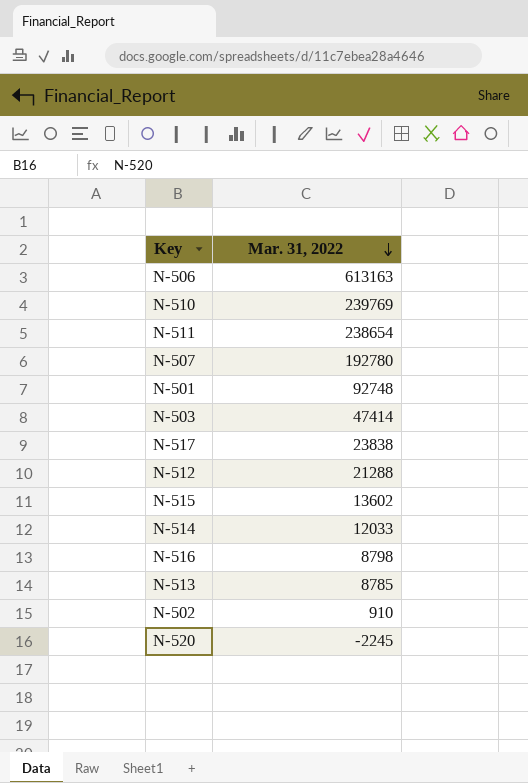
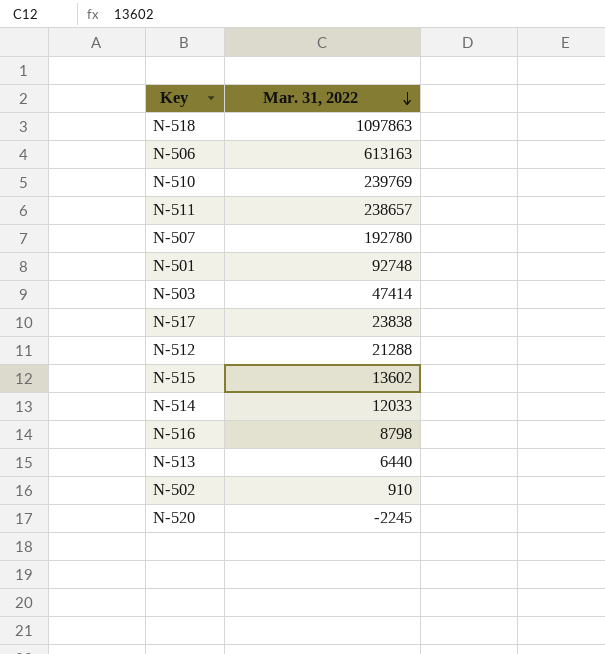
row N-518: none -> 1097863
N-511 | Mar. 31, 2022: 238654 -> 238657
N-513 | Mar. 31, 2022: 8785 -> 6440

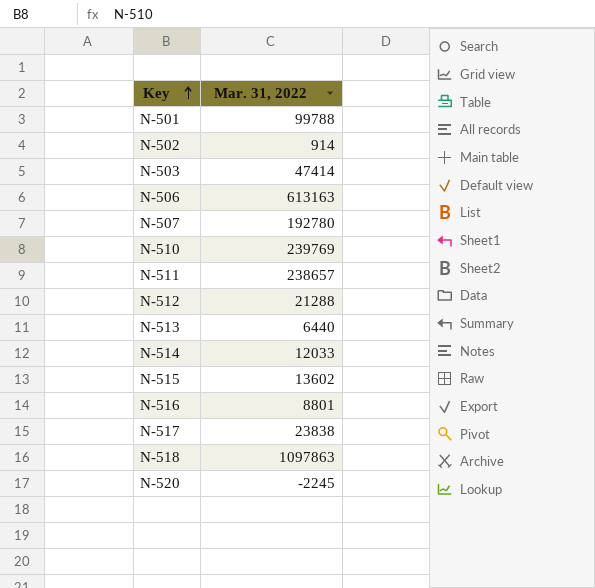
row order: Mar. 31, 2022 descending -> Key ascending
N-501 | Mar. 31, 2022: 92748 -> 99788
N-502 | Mar. 31, 2022: 910 -> 914
N-516 | Mar. 31, 2022: 8798 -> 8801

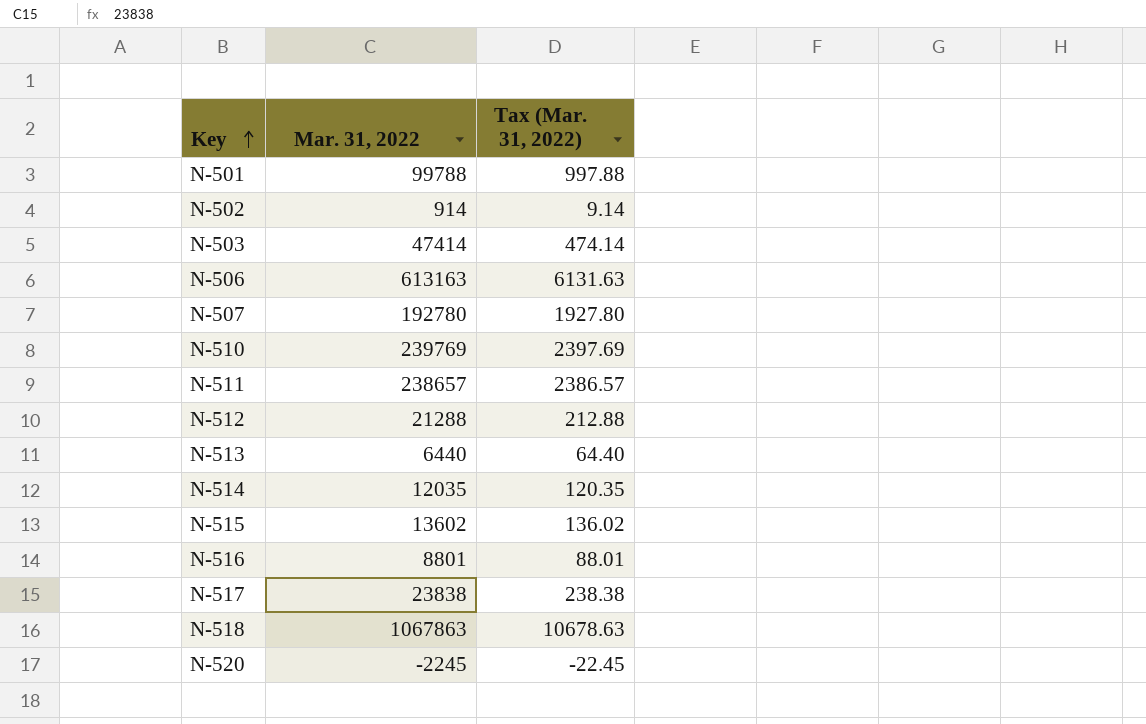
column Tax (Mar. 31, 2022) | formula: none -> [Mar. 31, 2022] * 0.01
N-514 | Mar. 31, 2022: 12033 -> 12035
N-518 | Mar. 31, 2022: 1097863 -> 1067863

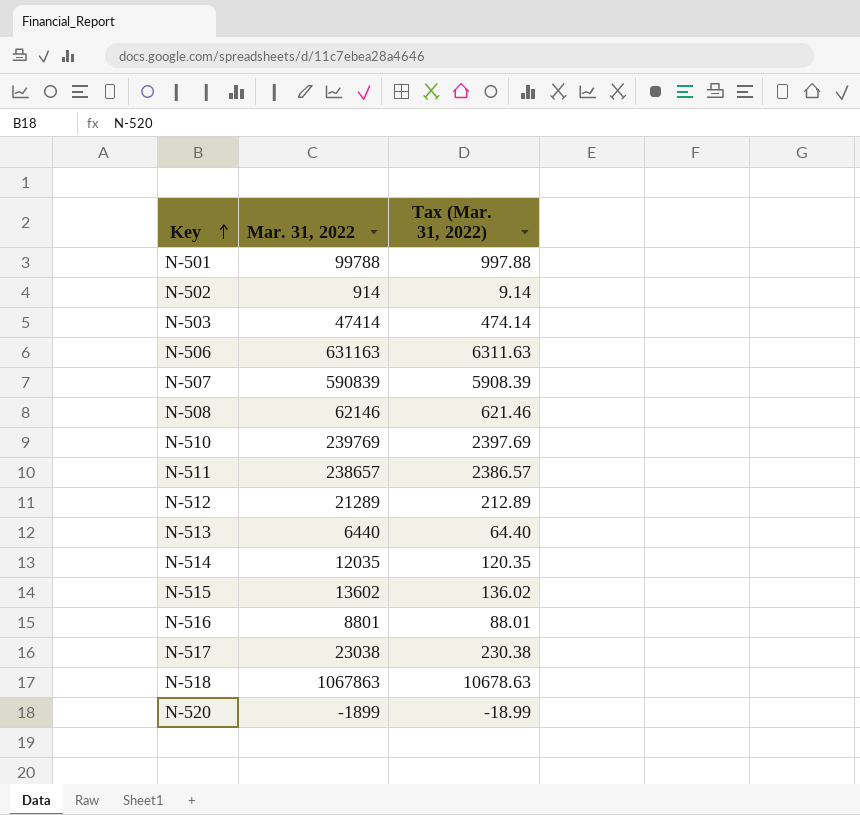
N-506 | Mar. 31, 2022: 613163 -> 631163
N-506 | Tax (Mar. 31, 2022): 6131.63 -> 6311.63
N-507 | Mar. 31, 2022: 192780 -> 590839
N-507 | Tax (Mar. 31, 2022): 1927.80 -> 5908.39
row N-508: none -> 62146 | 621.46
N-512 | Mar. 31, 2022: 21288 -> 21289
N-512 | Tax (Mar. 31, 2022): 212.88 -> 212.89
N-517 | Mar. 31, 2022: 23838 -> 23038
N-517 | Tax (Mar. 31, 2022): 238.38 -> 230.38
N-520 | Mar. 31, 2022: -2245 -> -1899
N-520 | Tax (Mar. 31, 2022): -22.45 -> -18.99

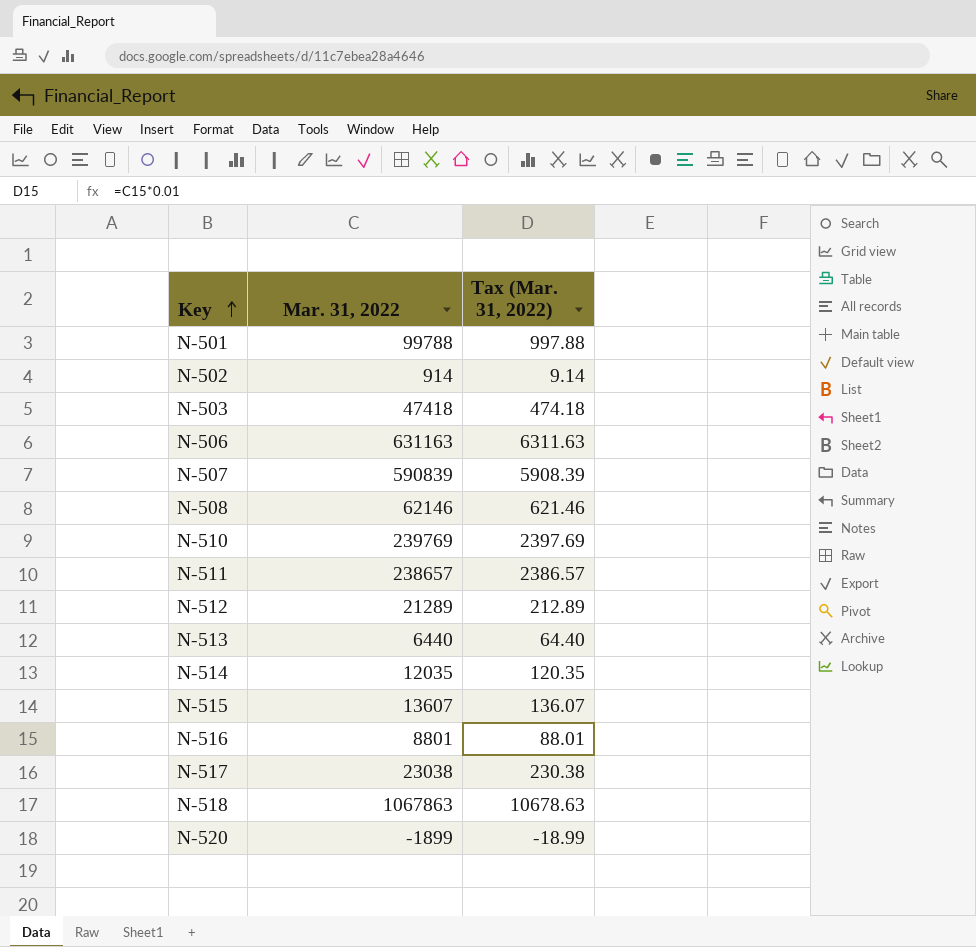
N-503 | Mar. 31, 2022: 47414 -> 47418
N-503 | Tax (Mar. 31, 2022): 474.14 -> 474.18
N-515 | Mar. 31, 2022: 13602 -> 13607
N-515 | Tax (Mar. 31, 2022): 136.02 -> 136.07

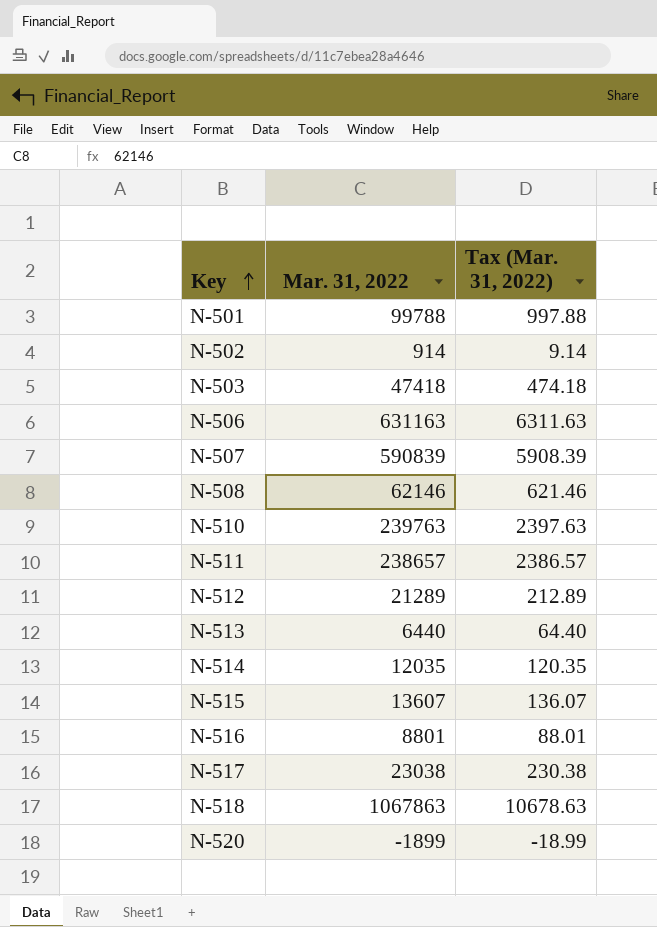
N-510 | Mar. 31, 2022: 239769 -> 239763
N-510 | Tax (Mar. 31, 2022): 2397.69 -> 2397.63

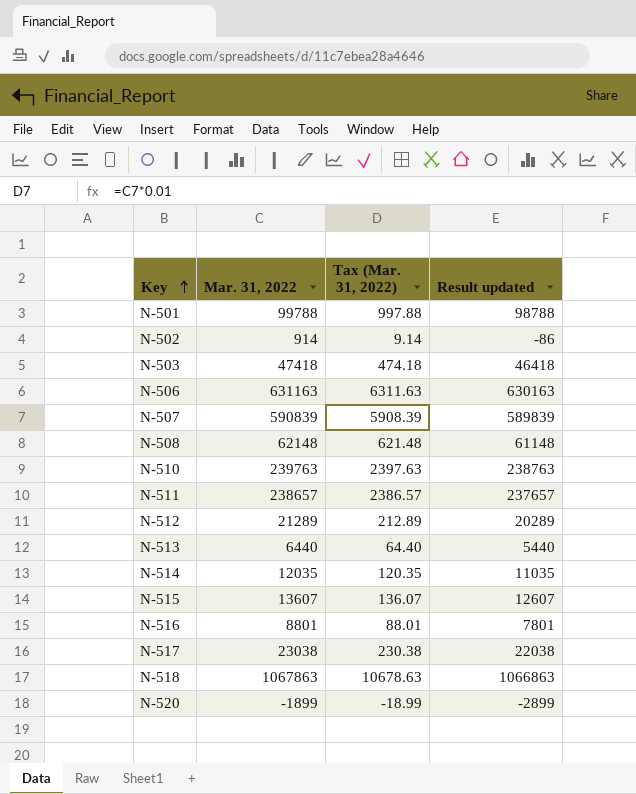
column Result updated | formula: none -> [Mar. 31, 2022] - 1000
N-508 | Mar. 31, 2022: 62146 -> 62148
N-508 | Tax (Mar. 31, 2022): 621.46 -> 621.48

